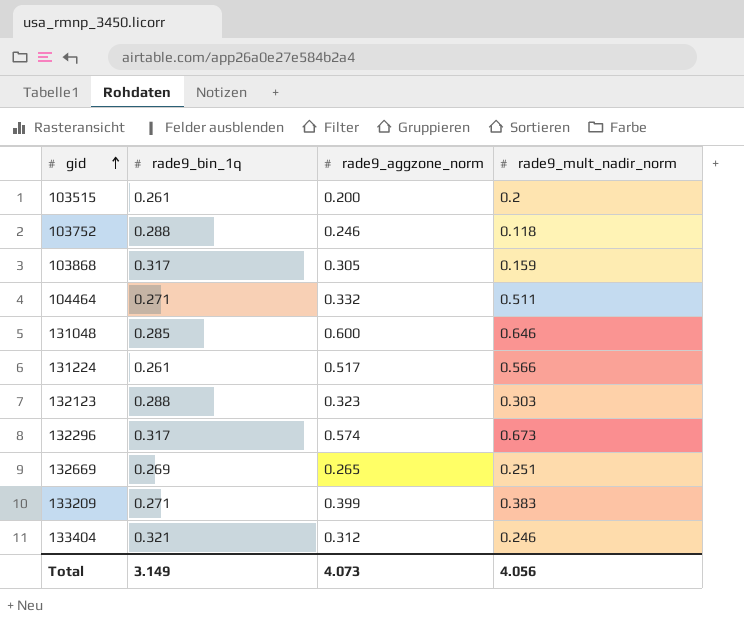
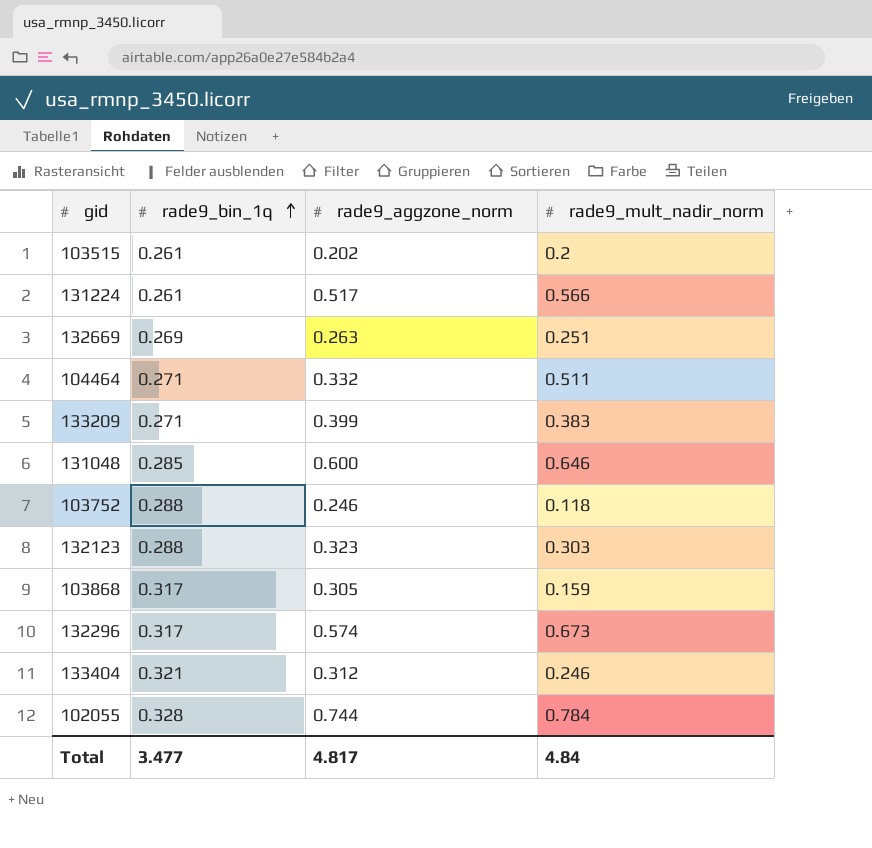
row order: gid ascending -> rade9_bin_1q ascending
103515 | rade9_aggzone_norm: 0.200 -> 0.202
132669 | rade9_aggzone_norm: 0.265 -> 0.263
row 102055: none -> 0.328 | 0.744 | 0.784
Total | rade9_bin_1q: 3.149 -> 3.477
Total | rade9_aggzone_norm: 4.073 -> 4.817
Total | rade9_mult_nadir_norm: 4.056 -> 4.84

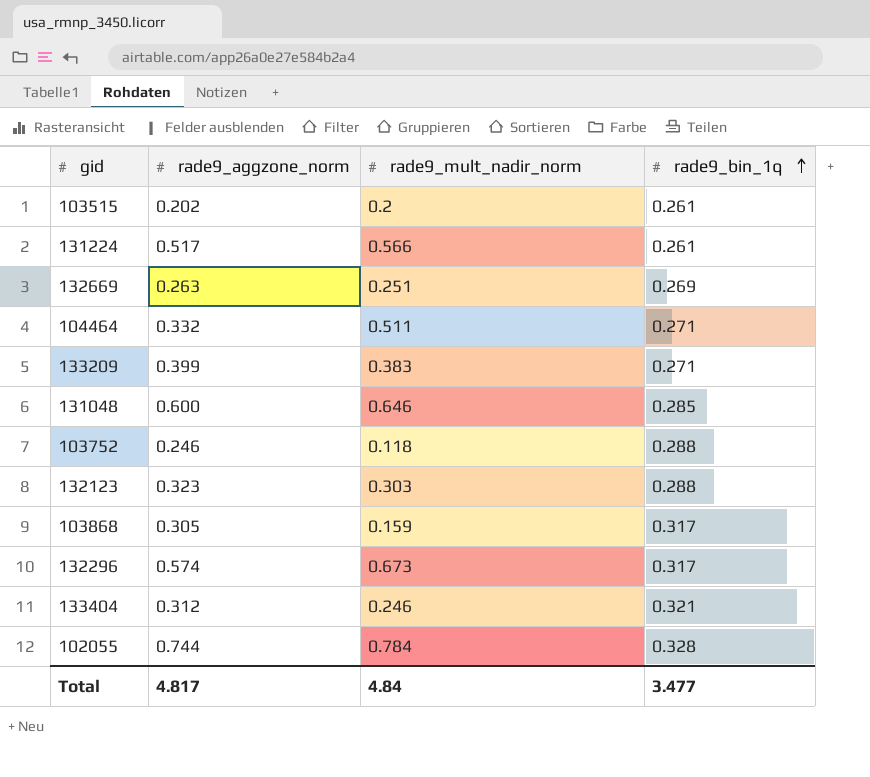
column rade9_bin_1q | position: 2 -> 4

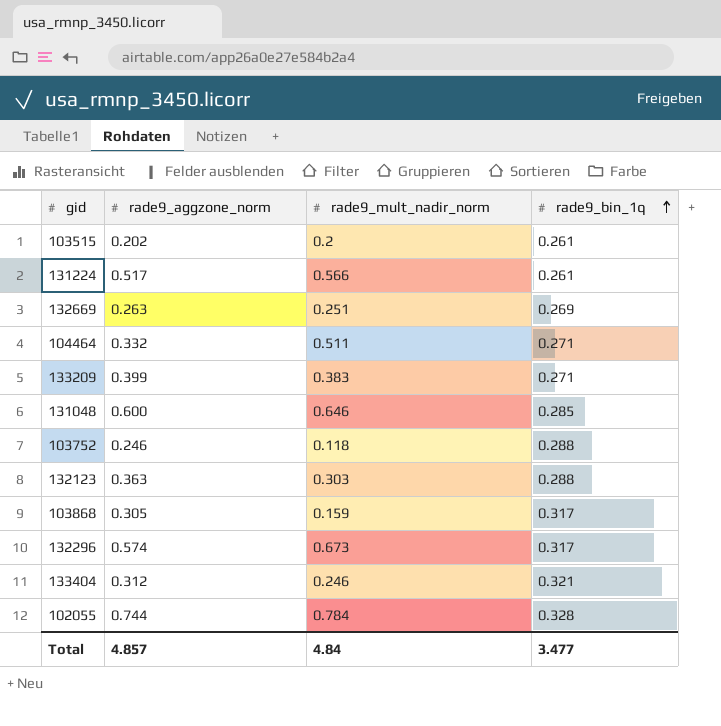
132123 | rade9_aggzone_norm: 0.323 -> 0.363
Total | rade9_aggzone_norm: 4.817 -> 4.857

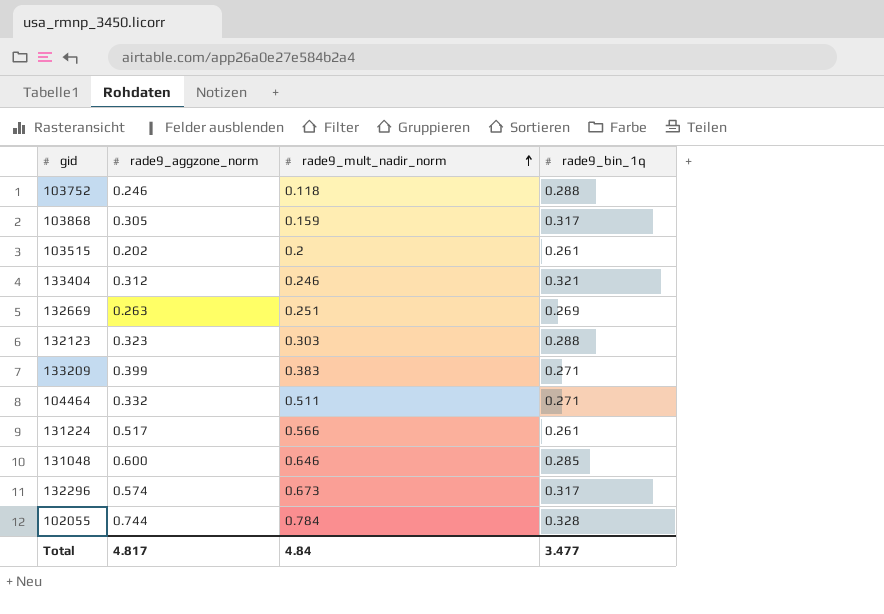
row order: rade9_bin_1q ascending -> rade9_mult_nadir_norm ascending
132123 | rade9_aggzone_norm: 0.363 -> 0.323
Total | rade9_aggzone_norm: 4.857 -> 4.817

